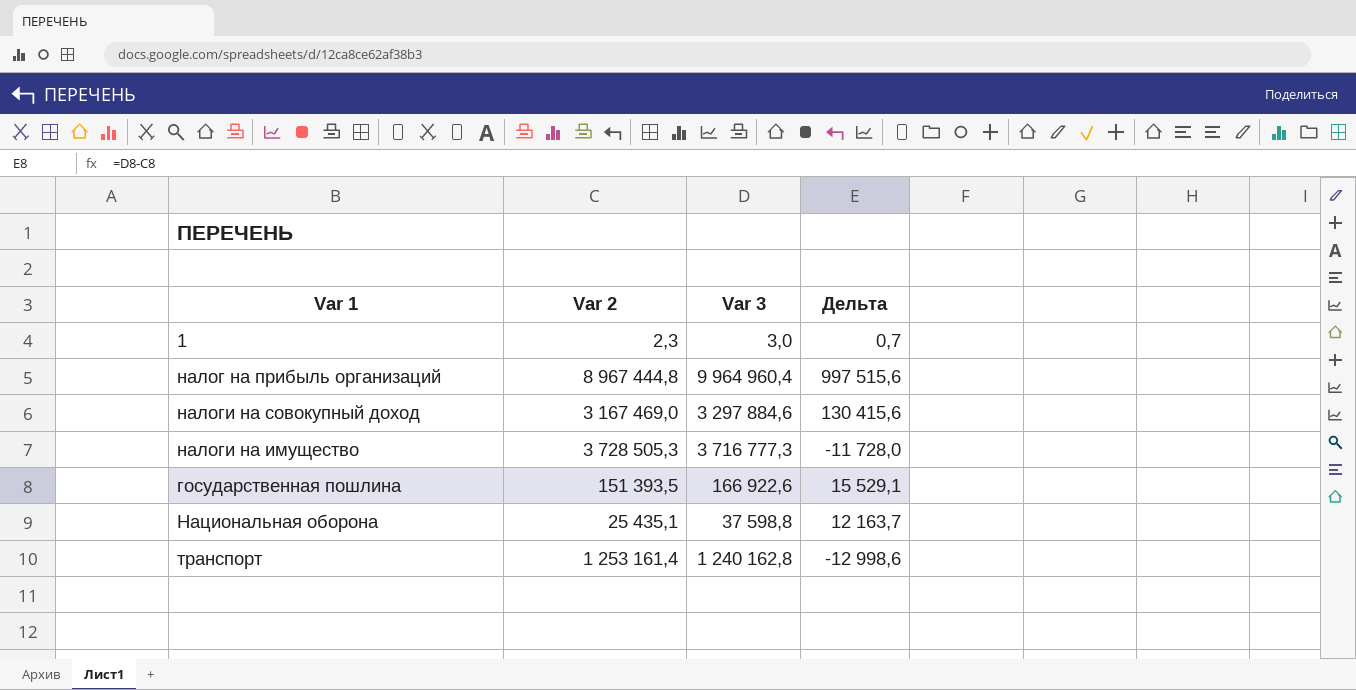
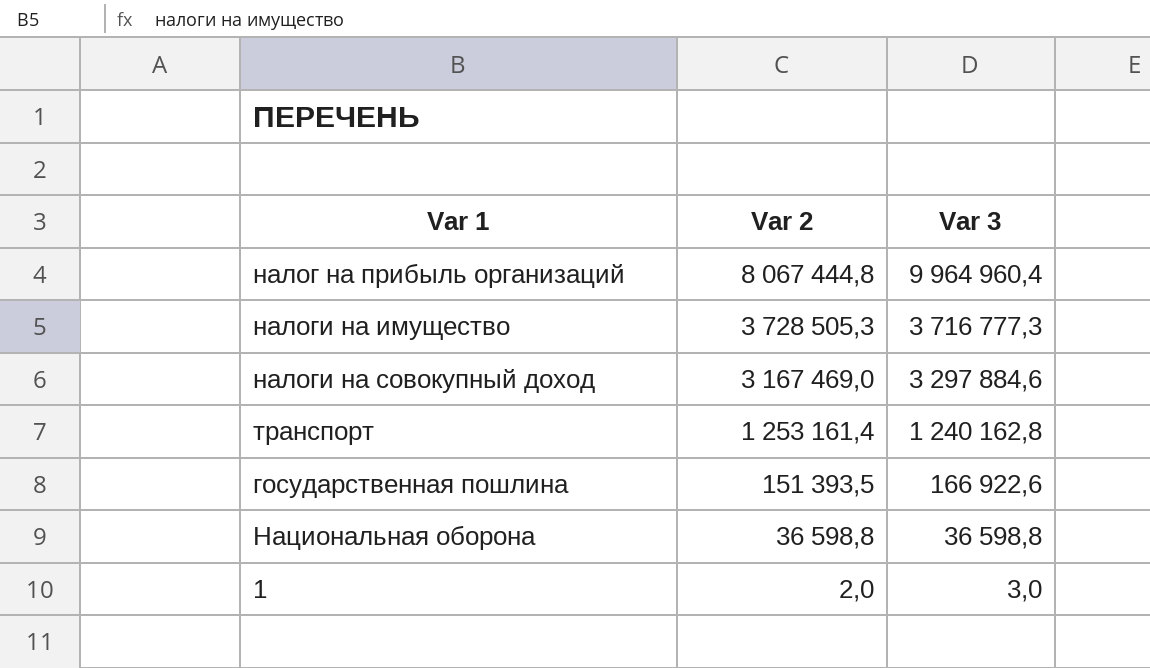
row order: none -> Var 2 descending
column Дельта | formula: [Var 3] - [Var 2] -> none
налог на прибыль организаций | Var 2: 8 967 444,8 -> 8 067 444,8
Национальная оборона | Var 2: 25 435,1 -> 36 598,8
Национальная оборона | Var 3: 37 598,8 -> 36 598,8
1 | Var 2: 2,3 -> 2,0

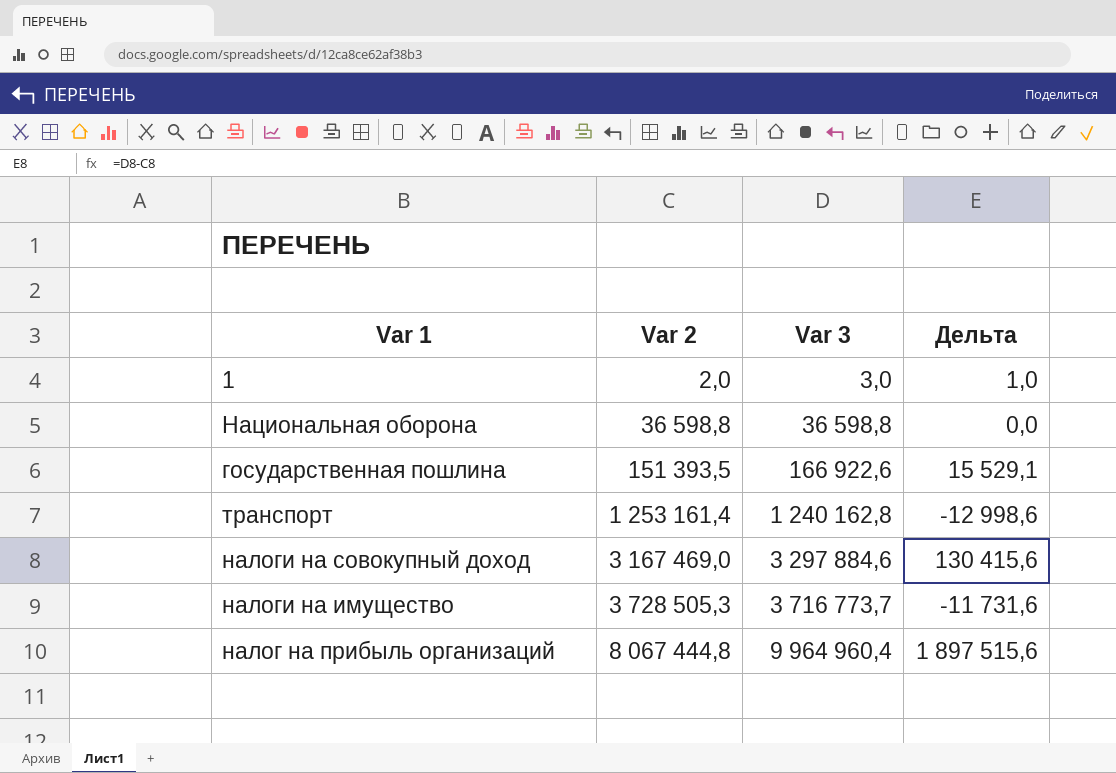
row order: Var 2 descending -> Var 2 ascending
column Дельта | formula: none -> [Var 3] - [Var 2]
налоги на имущество | Var 3: 3 716 777,3 -> 3 716 773,7

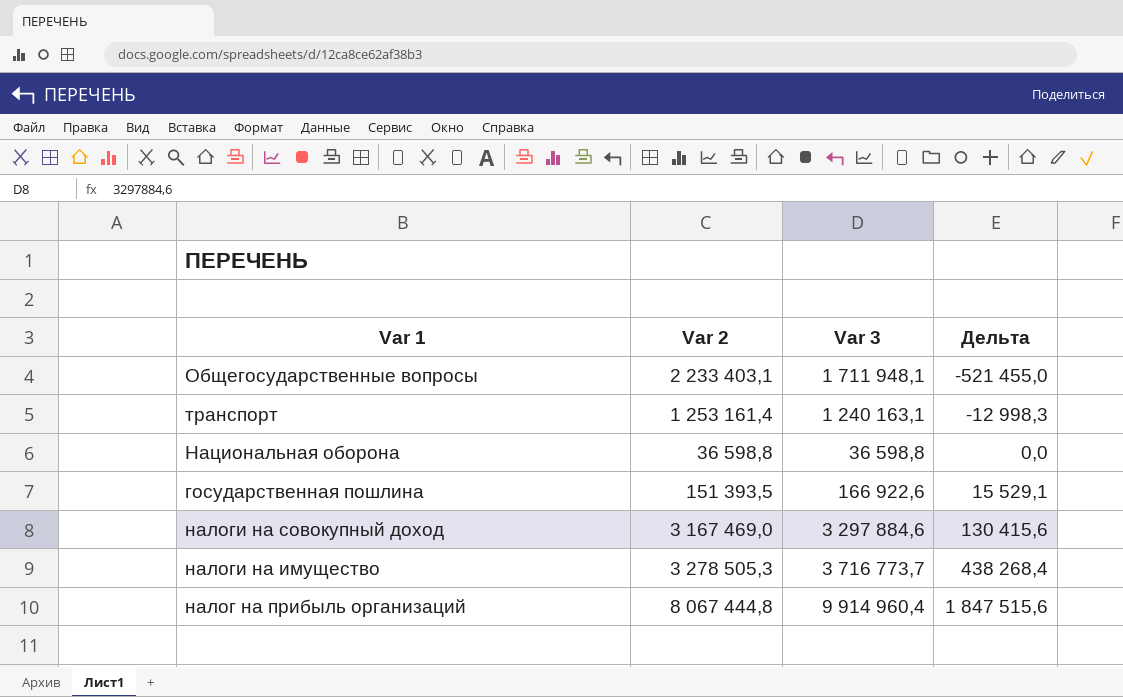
row order: Var 2 ascending -> Дельта ascending
row 1: 2,0 | 3,0 | 1,0 -> none
row Общегосударственные вопросы: none -> 2 233 403,1 | 1 711 948,1 | -521 455,0
транспорт | Var 3: 1 240 162,8 -> 1 240 163,1
транспорт | Дельта: -12 998,6 -> -12 998,3
налоги на имущество | Var 2: 3 728 505,3 -> 3 278 505,3
налоги на имущество | Дельта: -11 731,6 -> 438 268,4
налог на прибыль организаций | Var 3: 9 964 960,4 -> 9 914 960,4
налог на прибыль организаций | Дельта: 1 897 515,6 -> 1 847 515,6

